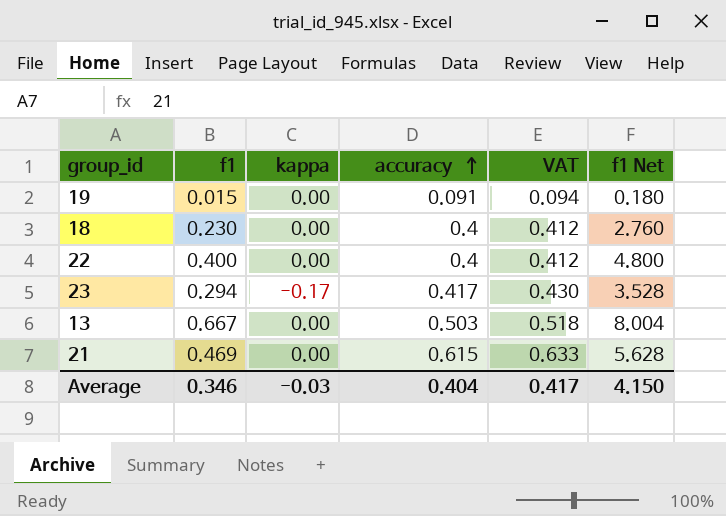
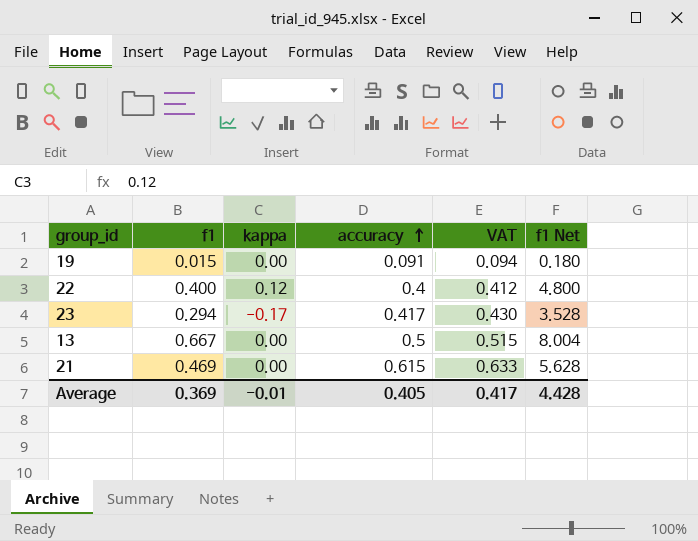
row 18: 0.230 | 0.00 | 0.4 | 0.412 | 2.760 -> none
22 | kappa: 0.00 -> 0.12
13 | accuracy: 0.503 -> 0.5
13 | VAT: 0.518 -> 0.515
Average | f1: 0.346 -> 0.369
Average | kappa: -0.03 -> -0.01
Average | accuracy: 0.404 -> 0.405
Average | f1 Net: 4.150 -> 4.428

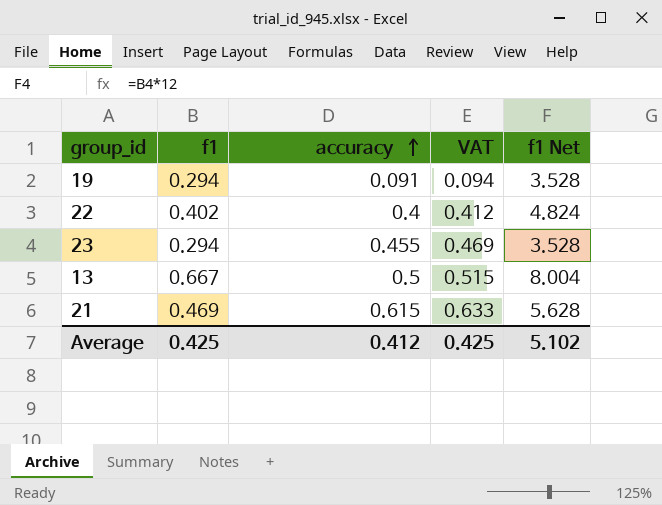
column kappa | position: 3 -> none
19 | f1: 0.015 -> 0.294
19 | f1 Net: 0.180 -> 3.528
22 | f1: 0.400 -> 0.402
22 | f1 Net: 4.800 -> 4.824
23 | accuracy: 0.417 -> 0.455
23 | VAT: 0.430 -> 0.469
Average | f1: 0.369 -> 0.425
Average | accuracy: 0.405 -> 0.412
Average | VAT: 0.417 -> 0.425
Average | f1 Net: 4.428 -> 5.102

